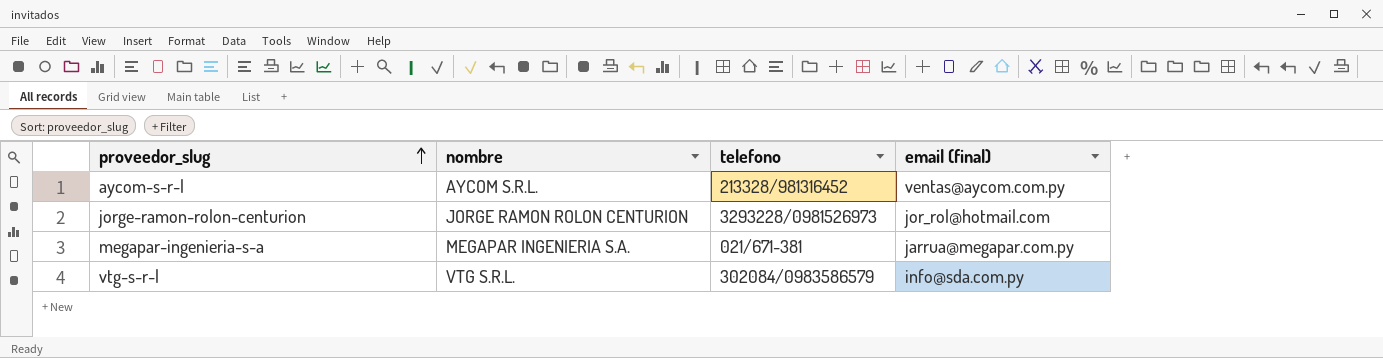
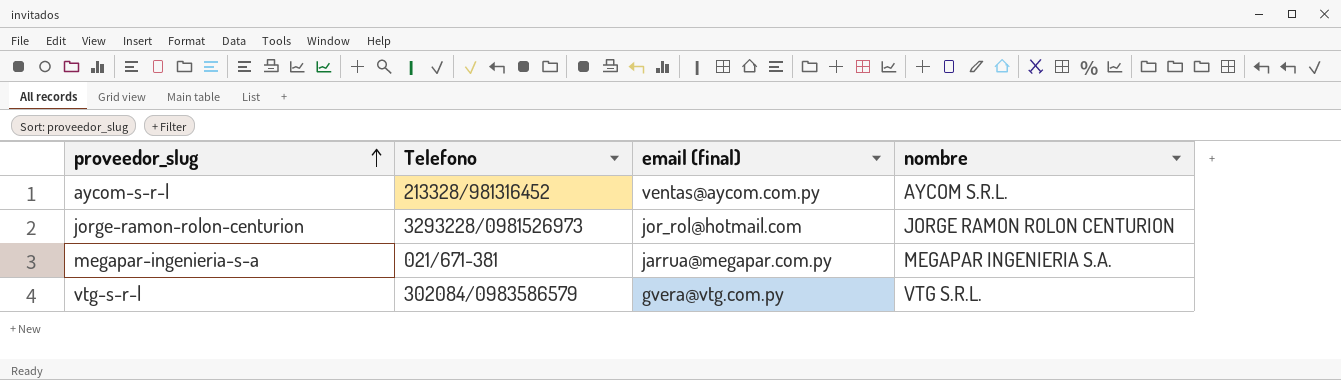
column name: telefono -> Telefono
column nombre | position: 2 -> 4
vtg-s-r-l | email (final): info@sda.com.py -> gvera@vtg.com.py

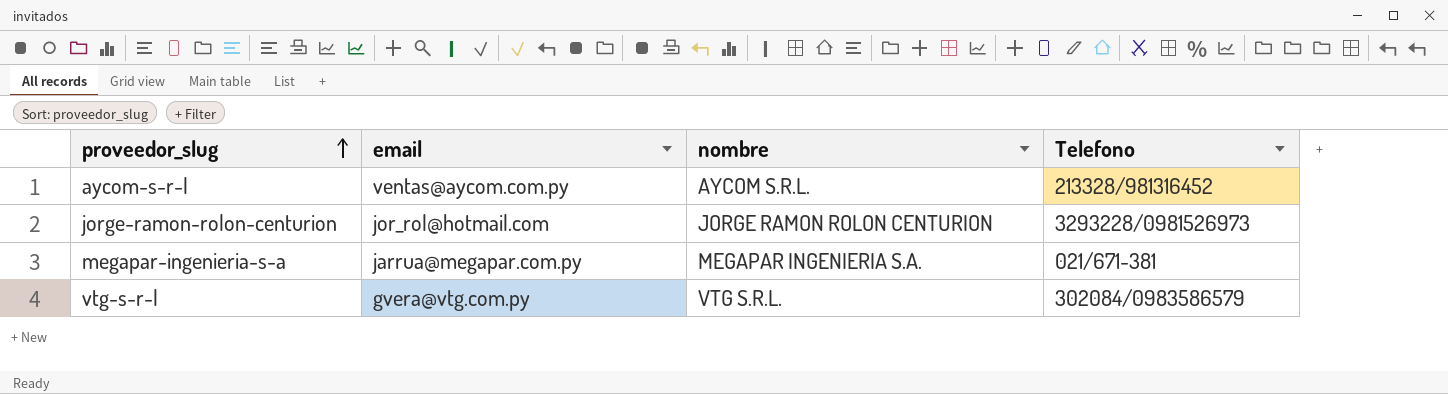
column name: email (final) -> email
column Telefono | position: 2 -> 4

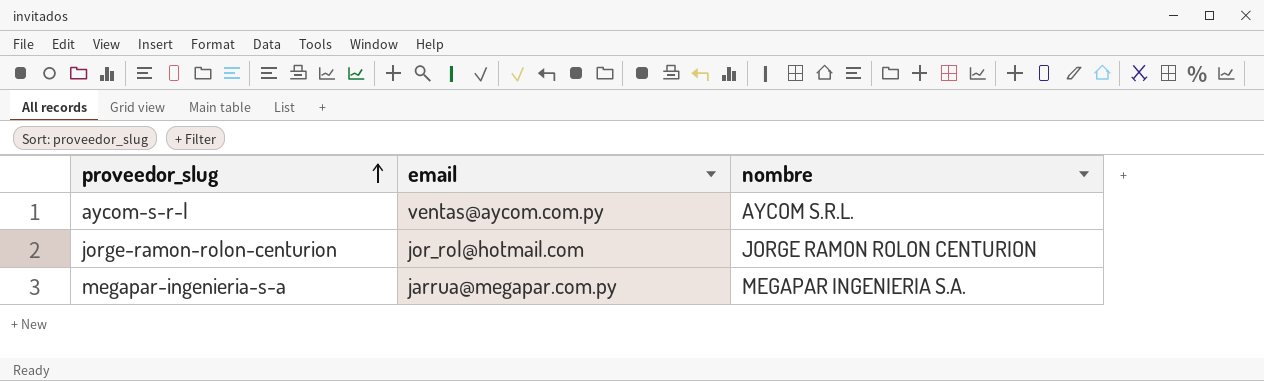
column Telefono | position: 4 -> none
row vtg-s-r-l: gvera@vtg.com.py | VTG S.R.L. | 302084/0983586579 -> none

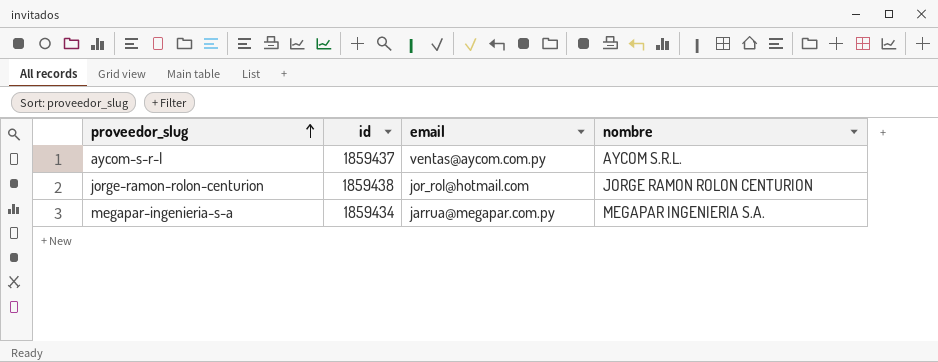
column id | position: none -> 2

